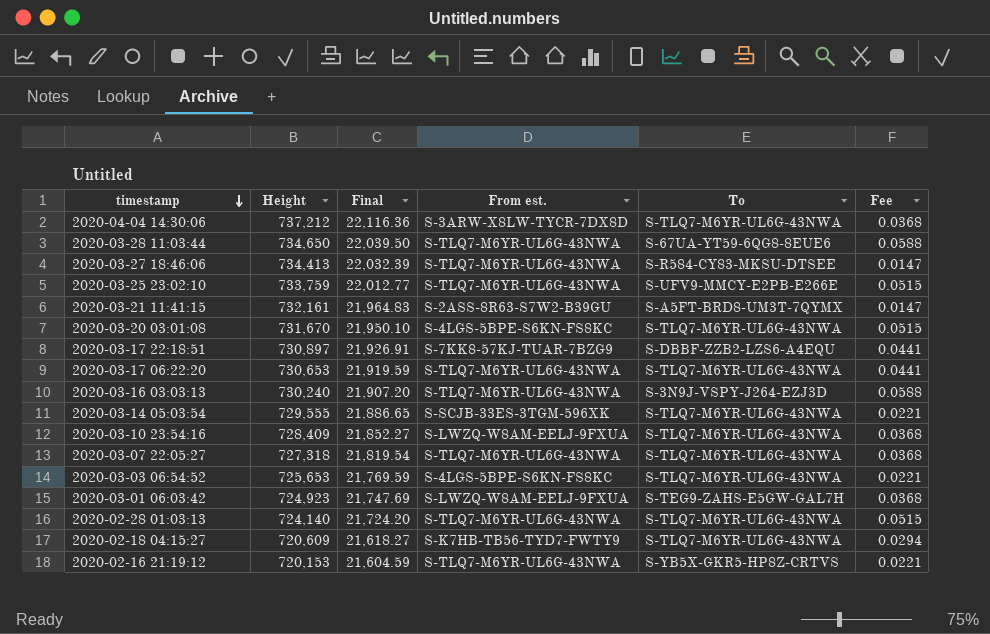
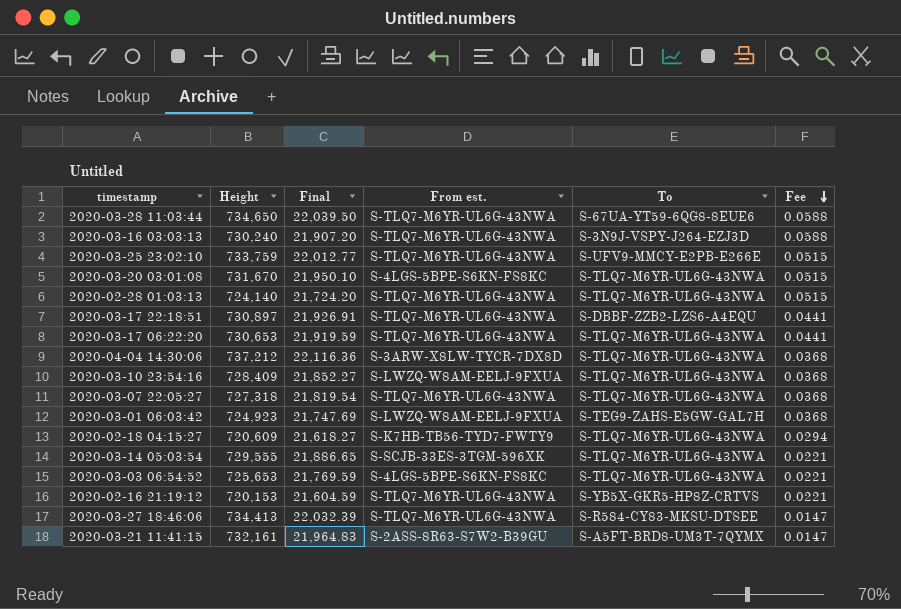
row order: timestamp descending -> Fee descending
2020-03-17 22:18:51 | From est.: S-7KK8-57KJ-TUAR-7BZG9 -> S-TLQ7-M6YR-UL6G-43NWA

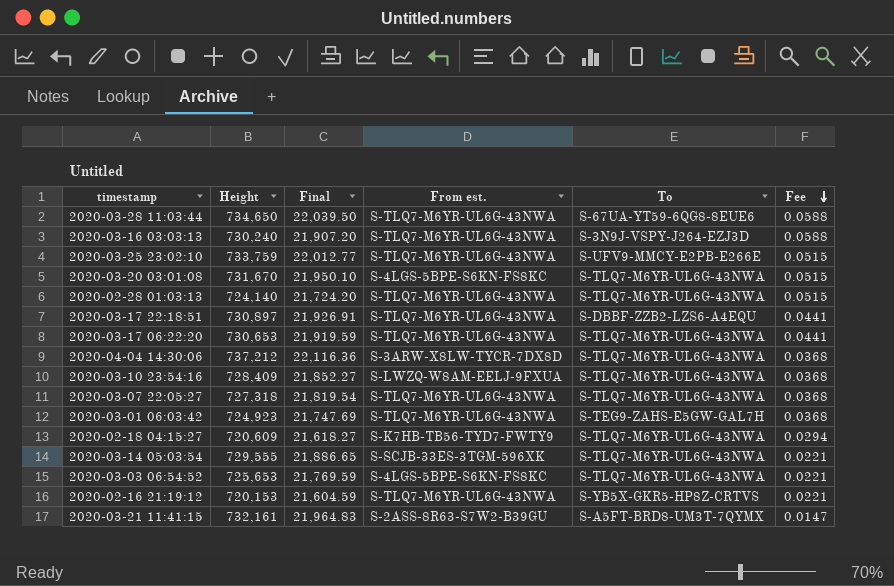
row 2020-03-27 18:46:06: 734,413 | 22,032.39 | S-TLQ7-M6YR-UL6G-43NWA | S-R584-CY83-MKSU-DTSEE | 0.0147 -> none
2020-03-01 06:03:42 | From est.: S-LWZQ-W8AM-EELJ-9FXUA -> S-TLQ7-M6YR-UL6G-43NWA

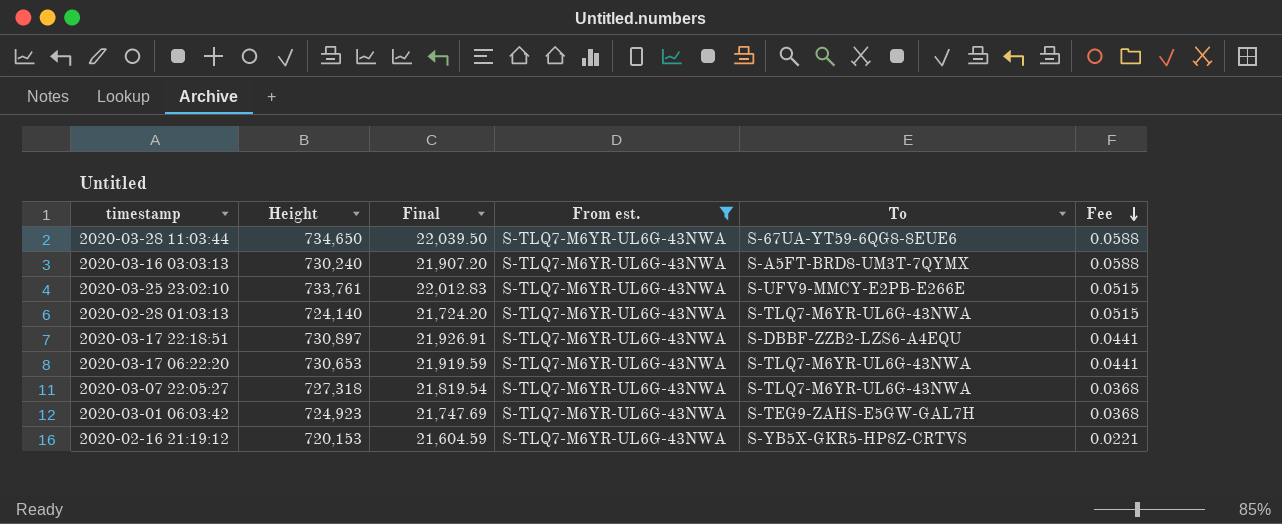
filter: none -> From est. = S-TLQ7-M6YR-UL6G-43NWA
2020-03-16 03:03:13 | To: S-3N9J-VSPY-J264-EZJ3D -> S-A5FT-BRD8-UM3T-7QYMX
2020-03-25 23:02:10 | Height: 733,759 -> 733,761
2020-03-25 23:02:10 | Final: 22,012.77 -> 22,012.83

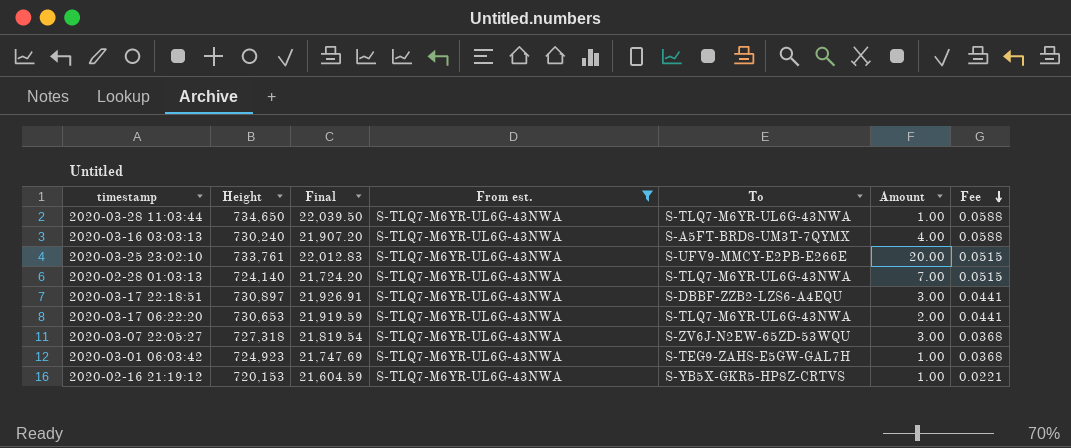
column Amount | position: none -> 6
2020-03-28 11:03:44 | To: S-67UA-YT59-6QG8-8EUE6 -> S-TLQ7-M6YR-UL6G-43NWA
2020-03-07 22:05:27 | To: S-TLQ7-M6YR-UL6G-43NWA -> S-ZV6J-N2EW-65ZD-53WQU

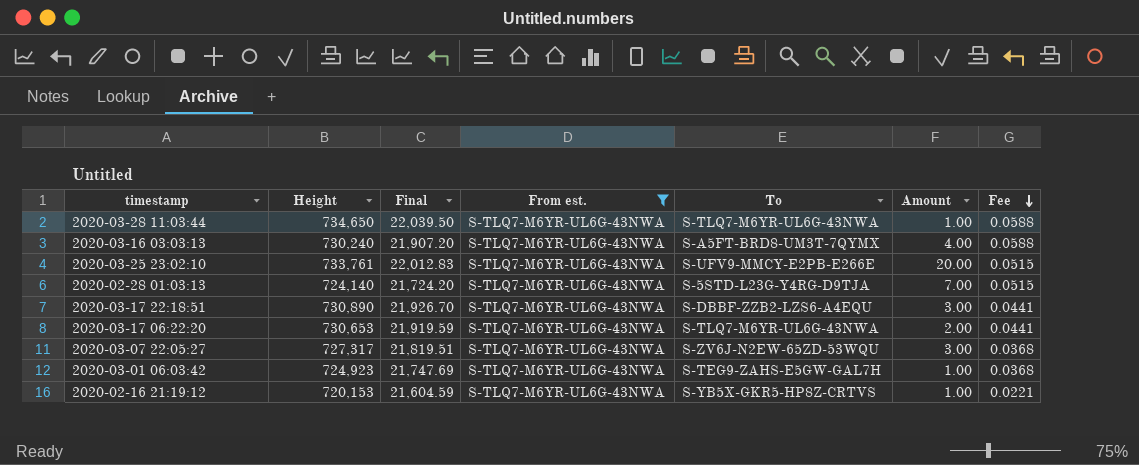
2020-02-28 01:03:13 | To: S-TLQ7-M6YR-UL6G-43NWA -> S-5STD-L23G-Y4RG-D9TJA
2020-03-17 22:18:51 | Height: 730,897 -> 730,890
2020-03-17 22:18:51 | Final: 21,926.91 -> 21,926.70
2020-03-07 22:05:27 | Height: 727,318 -> 727,317
2020-03-07 22:05:27 | Final: 21,819.54 -> 21,819.51

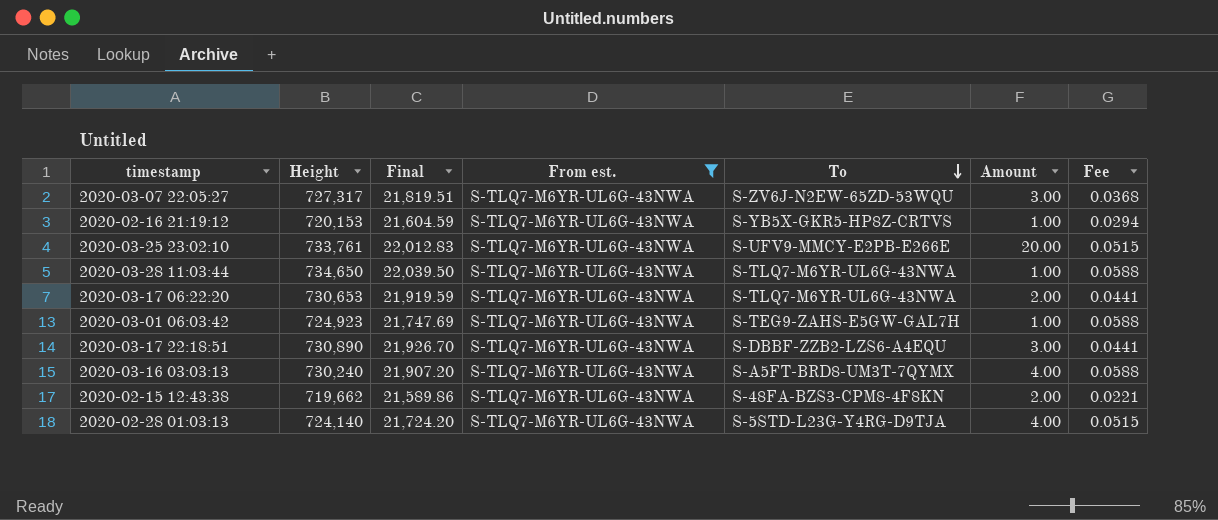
row order: Fee descending -> To descending
2020-02-16 21:19:12 | Fee: 0.0221 -> 0.0294
2020-03-01 06:03:42 | Fee: 0.0368 -> 0.0588
row 2020-02-15 12:43:38: none -> 719,662 | 21,589.86 | S-TLQ7-M6YR-UL6G-43NWA | S-48FA-BZS3-CPM8-4F8KN | 2.00 | 0.0221
2020-02-28 01:03:13 | Amount: 7.00 -> 4.00

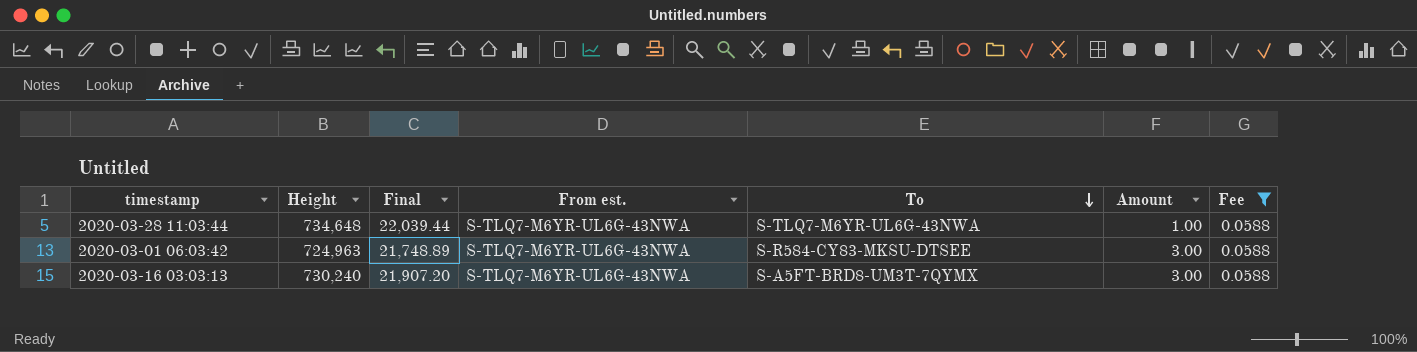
filter: From est. = S-TLQ7-M6YR-UL6G-43NWA -> Fee = 0.0588
2020-03-28 11:03:44 | Height: 734,650 -> 734,648
2020-03-28 11:03:44 | Final: 22,039.50 -> 22,039.44
2020-03-01 06:03:42 | Height: 724,923 -> 724,963
2020-03-01 06:03:42 | Final: 21,747.69 -> 21,748.89
2020-03-01 06:03:42 | To: S-TEG9-ZAHS-E5GW-GAL7H -> S-R584-CY83-MKSU-DTSEE
2020-03-01 06:03:42 | Amount: 1.00 -> 3.00
2020-03-16 03:03:13 | Amount: 4.00 -> 3.00

